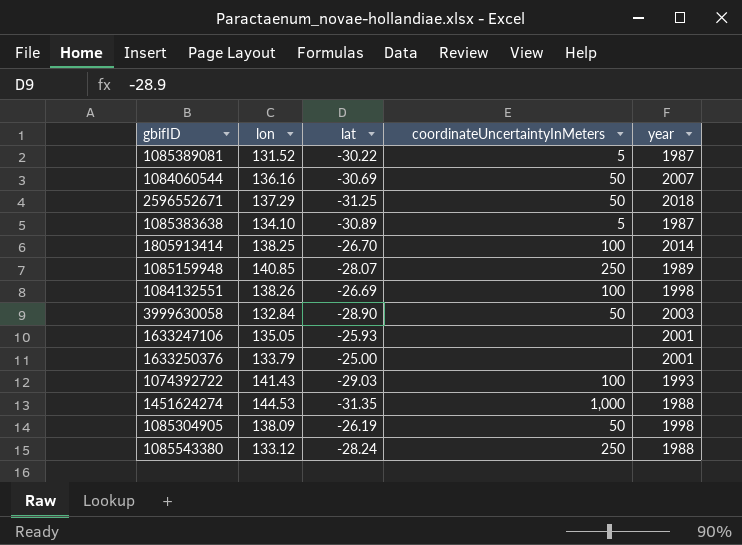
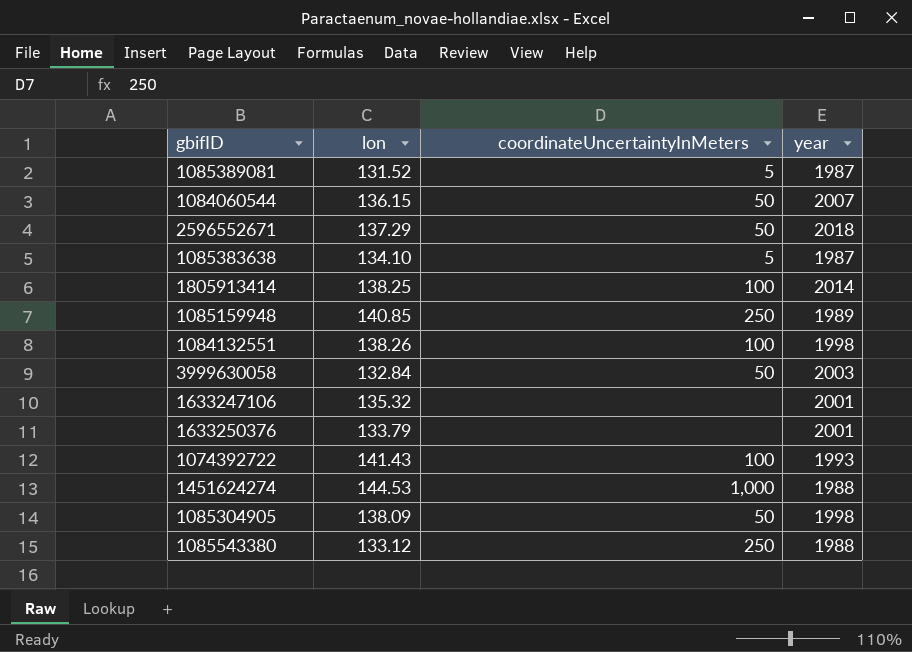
column lat | position: 3 -> none
1084060544 | lon: 136.16 -> 136.15
1633247106 | lon: 135.05 -> 135.32

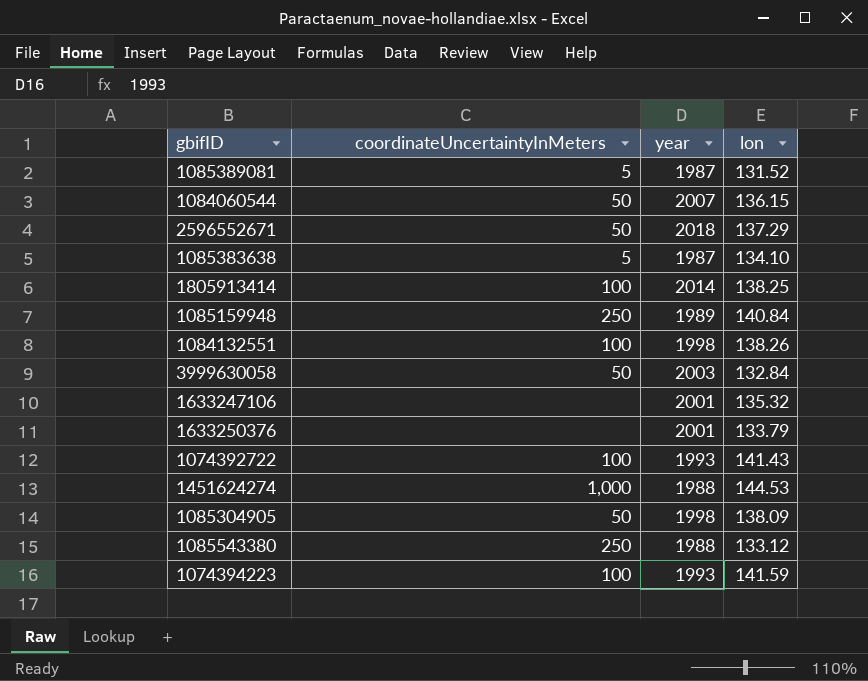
column lon | position: 2 -> 4
1085159948 | lon: 140.85 -> 140.84
row 1074394223: none -> 100 | 1993 | 141.59

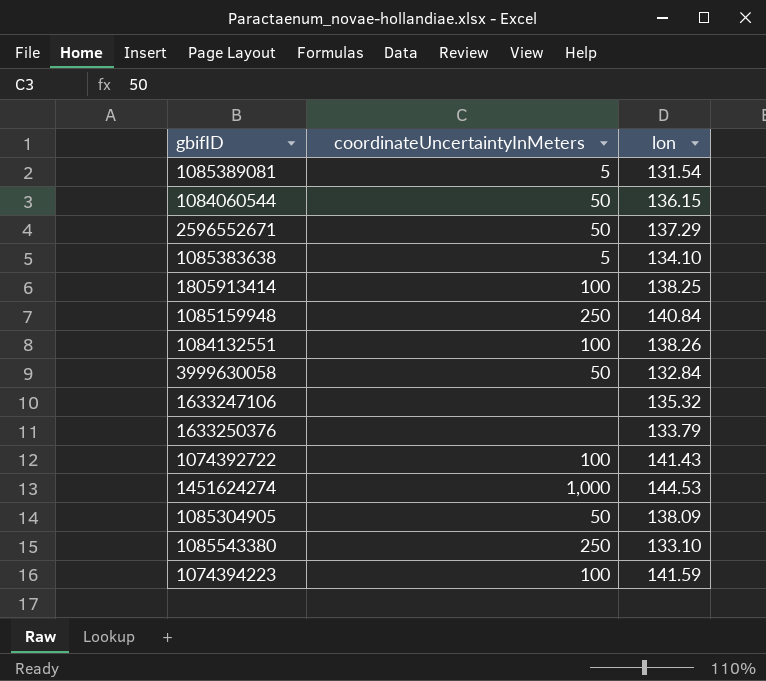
column year | position: 3 -> none
1085389081 | lon: 131.52 -> 131.54
1085543380 | lon: 133.12 -> 133.10

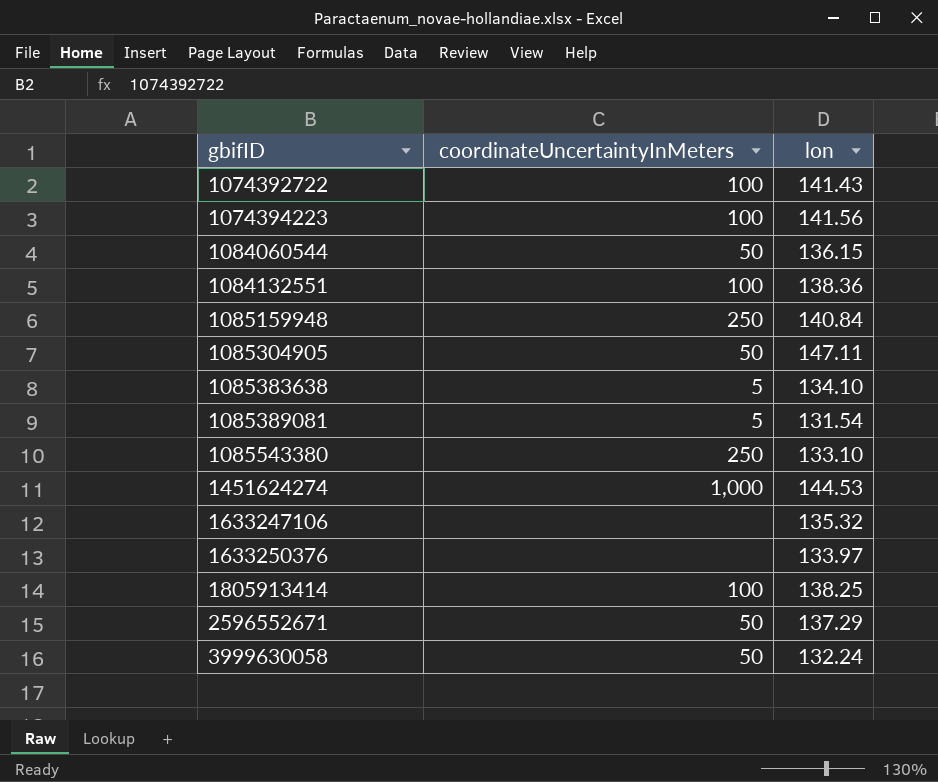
row order: none -> gbifID ascending
1074394223 | lon: 141.59 -> 141.56
1084132551 | lon: 138.26 -> 138.36
1085304905 | lon: 138.09 -> 147.11
1633250376 | lon: 133.79 -> 133.97
3999630058 | lon: 132.84 -> 132.24

